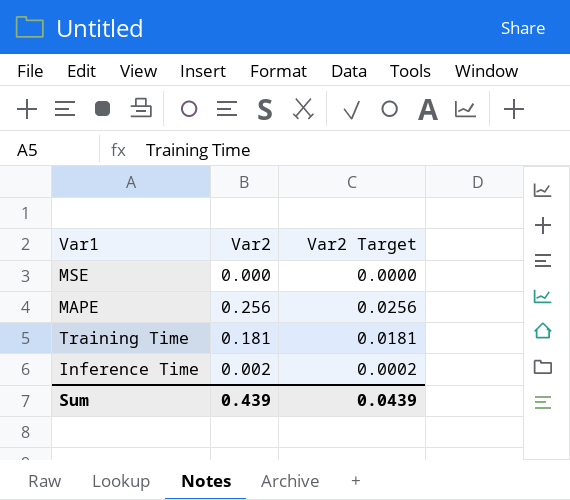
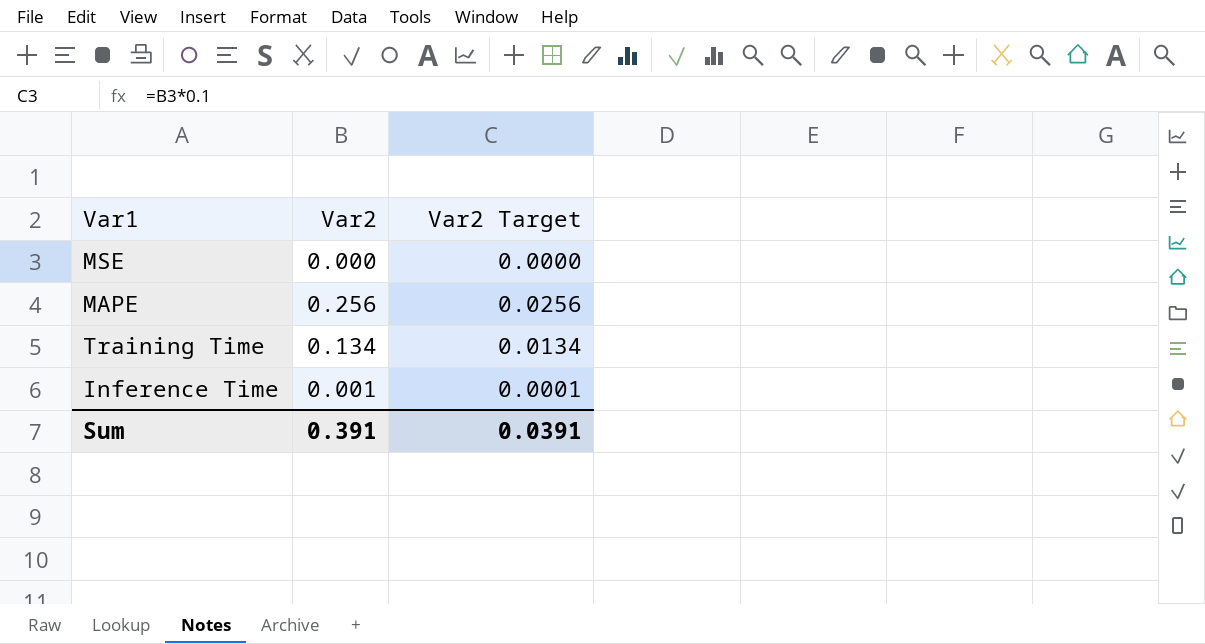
Training Time | Var2: 0.181 -> 0.134
Training Time | Var2 Target: 0.0181 -> 0.0134
Inference Time | Var2: 0.002 -> 0.001
Inference Time | Var2 Target: 0.0002 -> 0.0001
Sum | Var2: 0.439 -> 0.391
Sum | Var2 Target: 0.0439 -> 0.0391

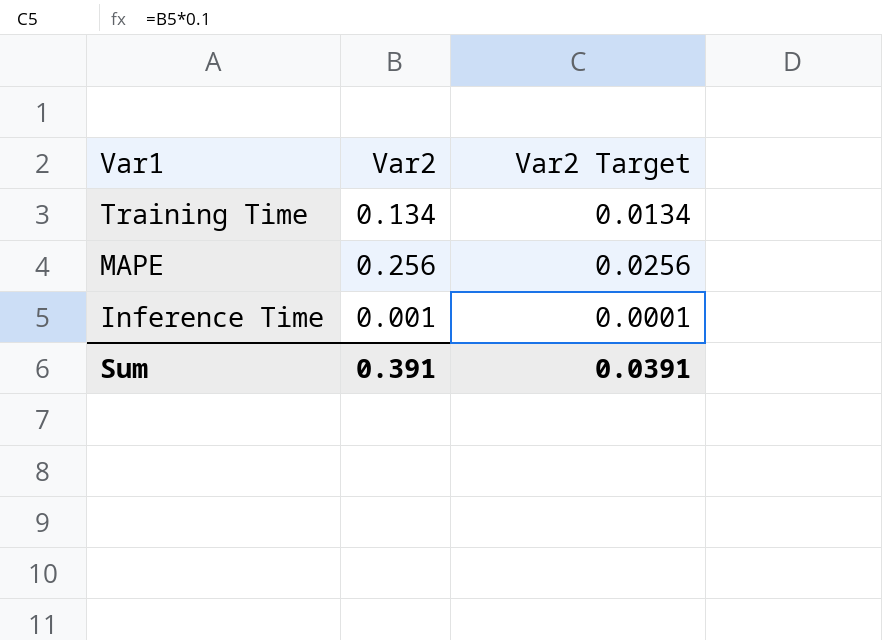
row order: none -> Var1 descending
row MSE: 0.000 | 0.0000 -> none

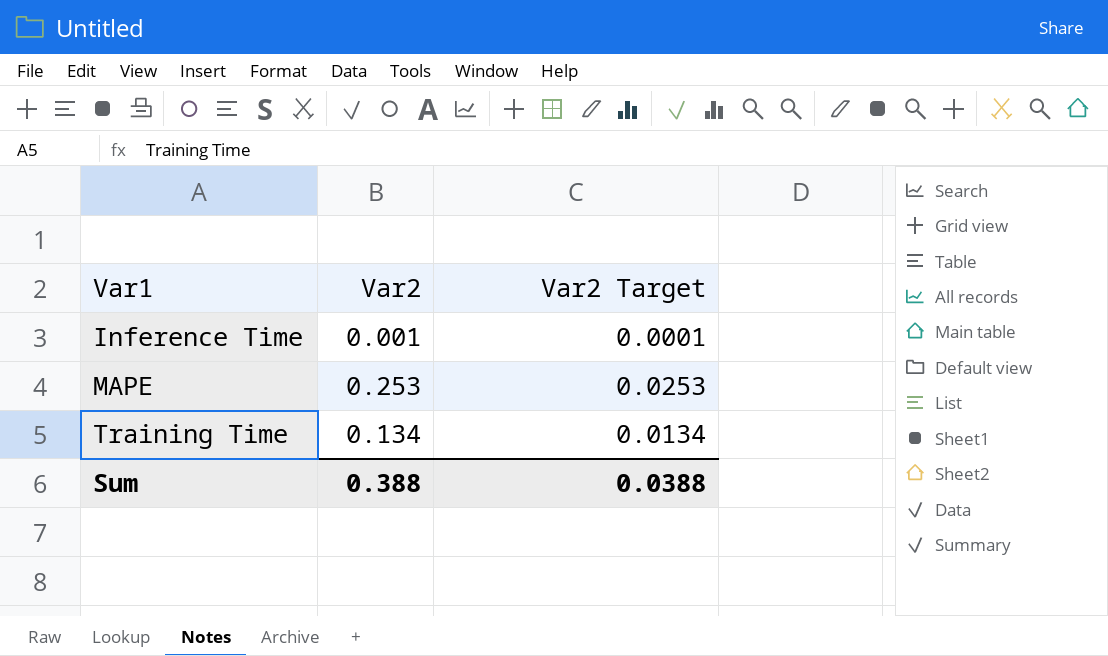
row order: Var1 descending -> Var1 ascending
MAPE | Var2: 0.256 -> 0.253
MAPE | Var2 Target: 0.0256 -> 0.0253
Sum | Var2: 0.391 -> 0.388
Sum | Var2 Target: 0.0391 -> 0.0388

